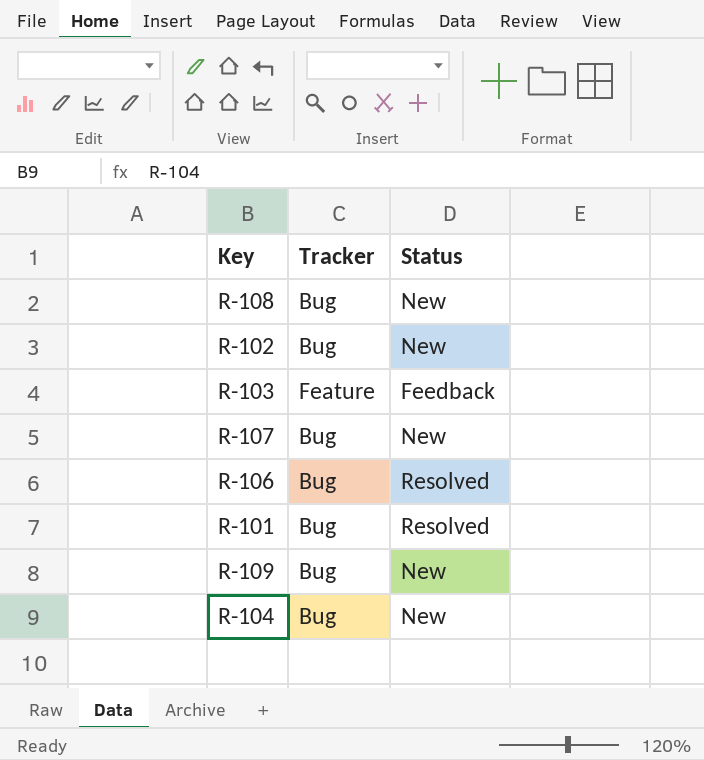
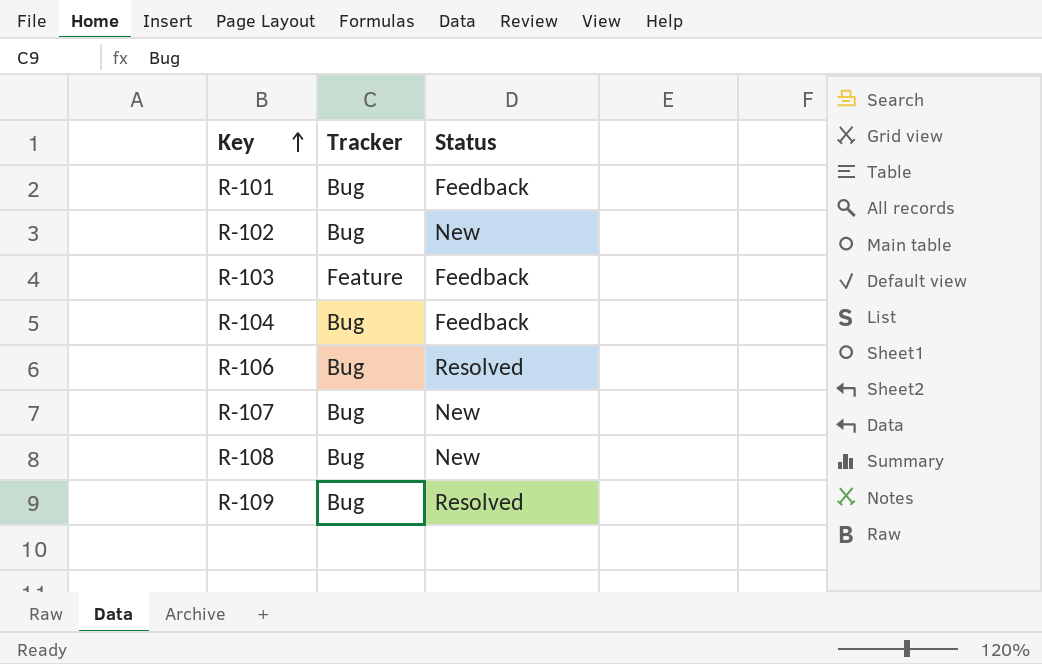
row order: none -> Key ascending
R-101 | Status: Resolved -> Feedback
R-104 | Status: New -> Feedback
R-109 | Status: New -> Resolved

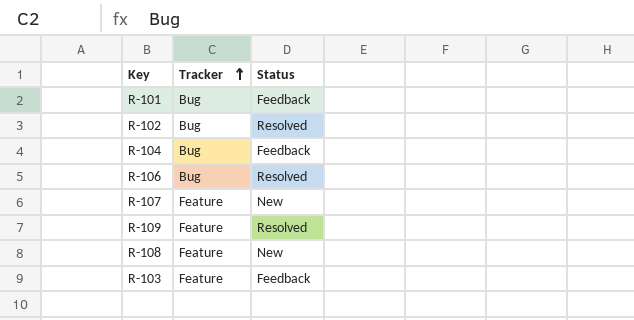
row order: Key ascending -> Tracker ascending
R-102 | Status: New -> Resolved
R-107 | Tracker: Bug -> Feature
R-109 | Tracker: Bug -> Feature
R-108 | Tracker: Bug -> Feature

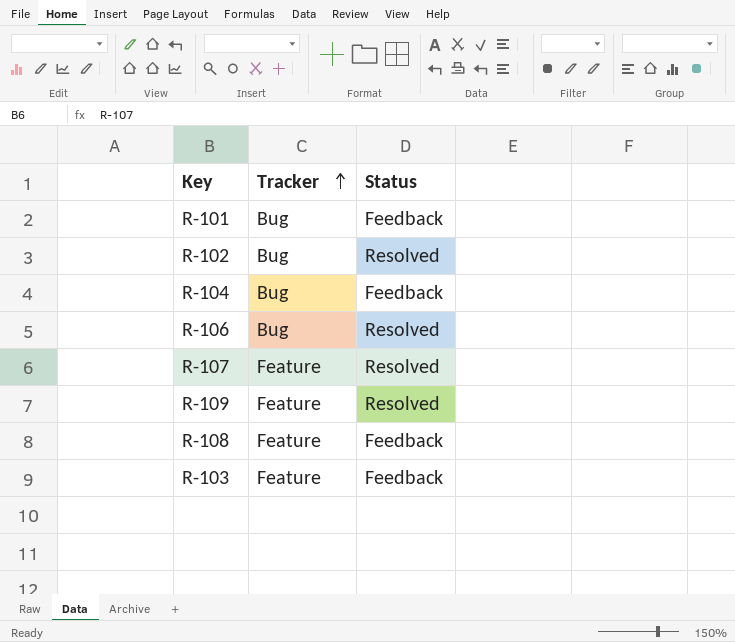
R-107 | Status: New -> Resolved
R-108 | Status: New -> Feedback

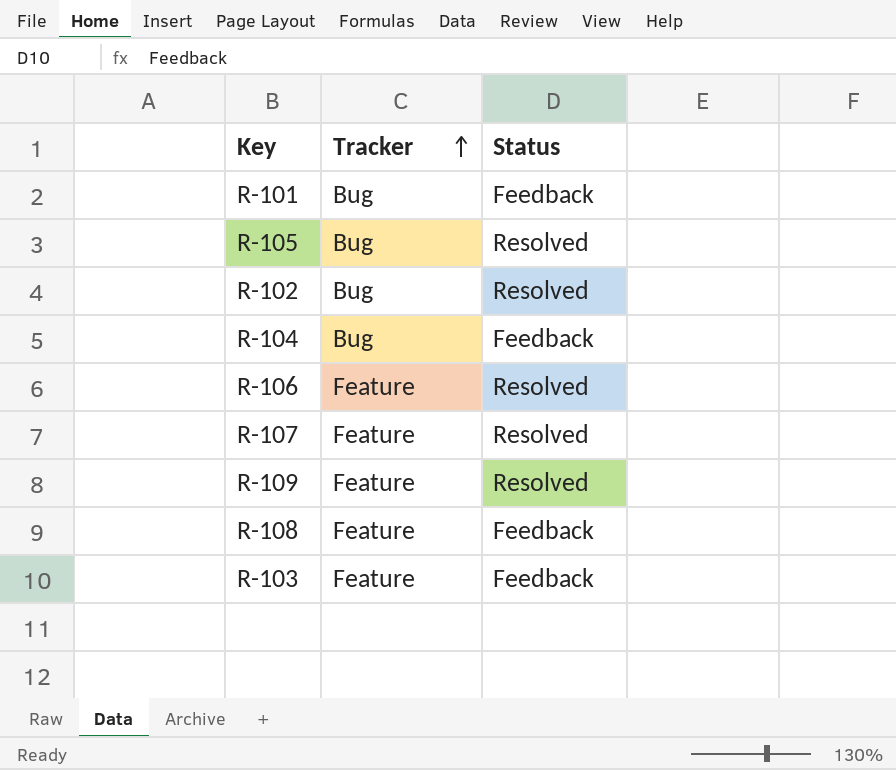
row R-105: none -> Bug | Resolved
R-106 | Tracker: Bug -> Feature

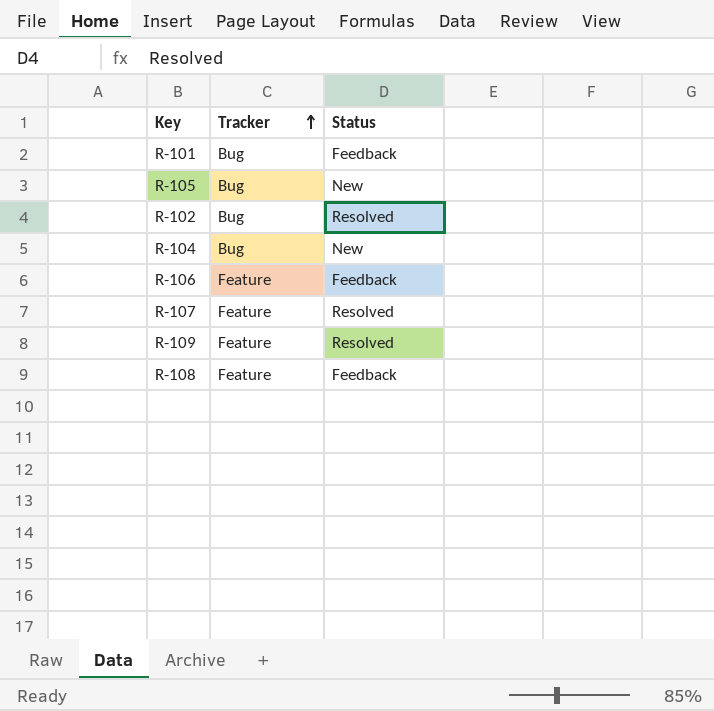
row R-103: Feature | Feedback -> none
R-105 | Status: Resolved -> New
R-104 | Status: Feedback -> New
R-106 | Status: Resolved -> Feedback

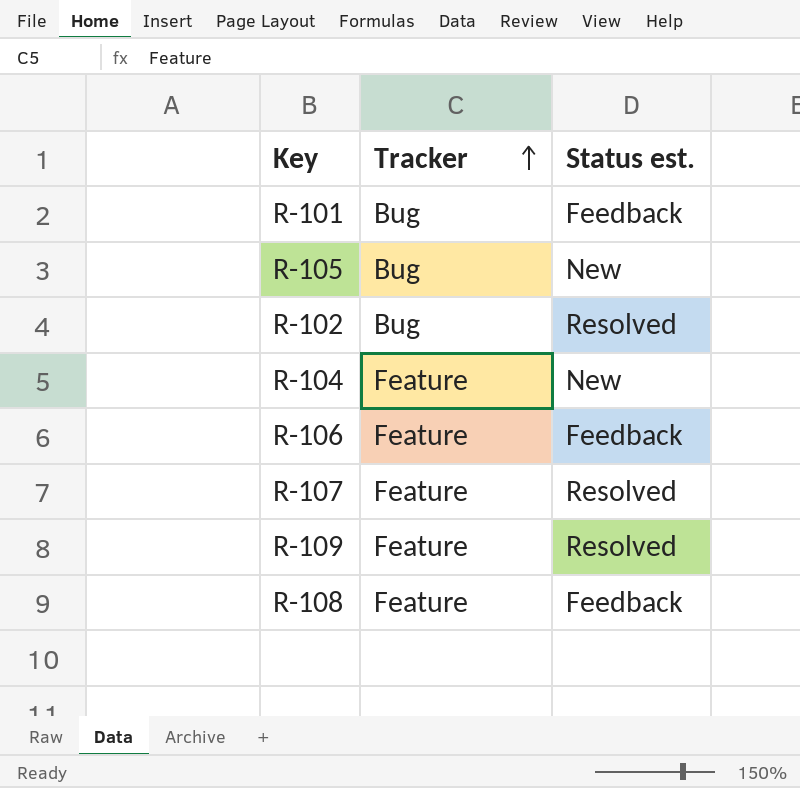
column name: Status -> Status est.
R-104 | Tracker: Bug -> Feature

